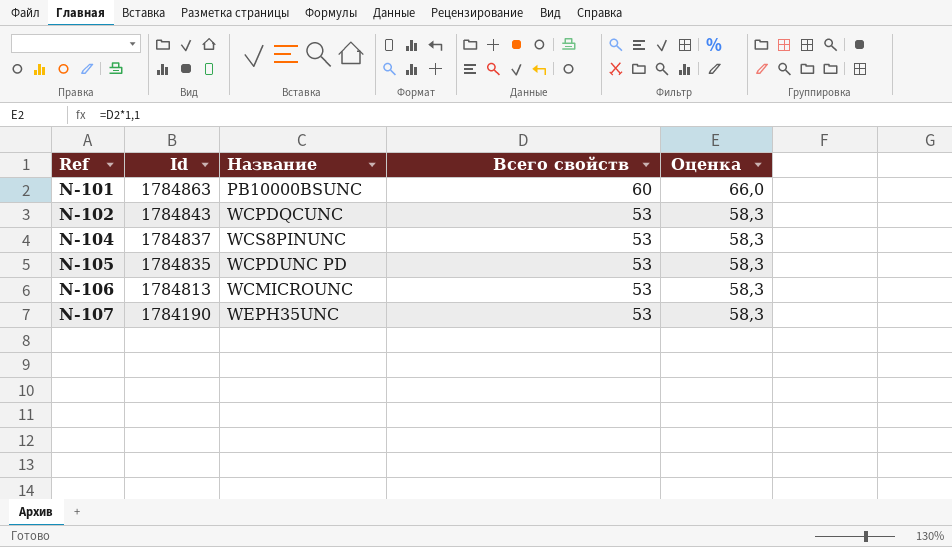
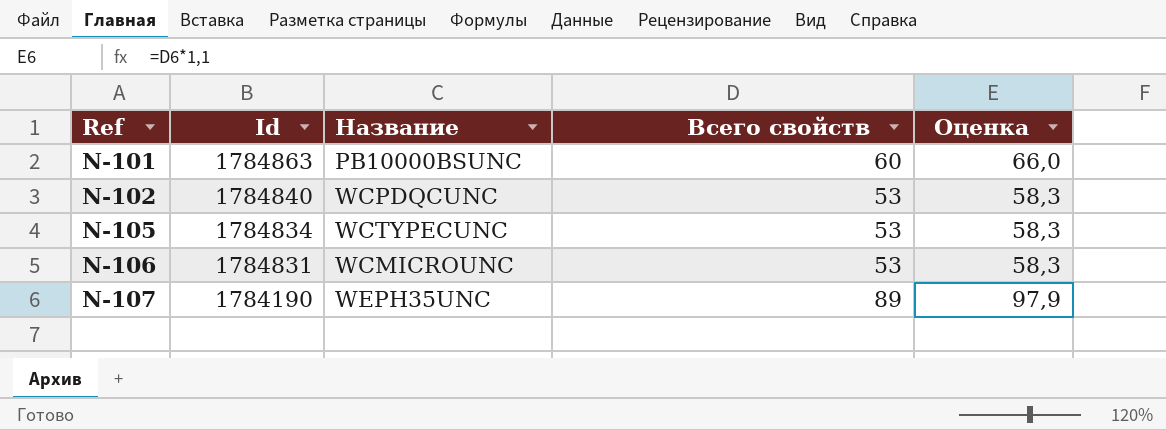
row N-104: 1784837 | WCS8PINUNC | 53 | 58,3 -> none
N-102 | Id: 1784843 -> 1784840
N-105 | Id: 1784835 -> 1784834
N-105 | Название: WCPDUNC PD -> WCTYPECUNC
N-106 | Id: 1784813 -> 1784831
N-107 | Всего свойств: 53 -> 89
N-107 | Оценка: 58,3 -> 97,9

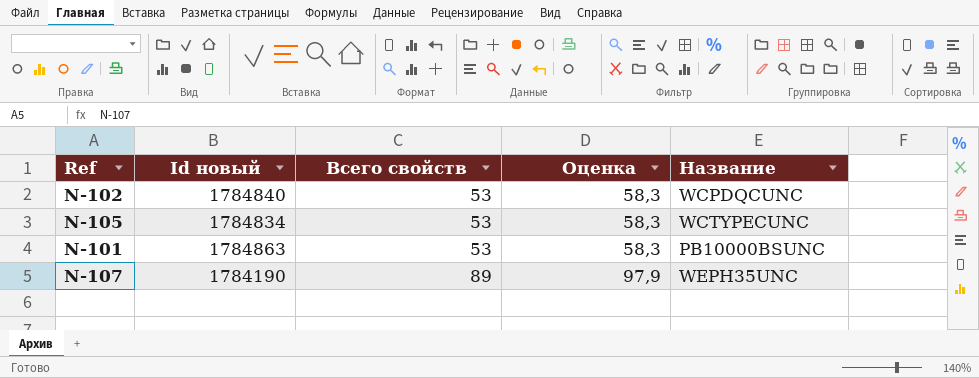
row order: Ref ascending -> Всего свойств ascending
column name: Id -> Id новый
column Название | position: 3 -> 5
row N-106: 1784831 | WCMICROUNC | 53 | 58,3 -> none
N-101 | Всего свойств: 60 -> 53
N-101 | Оценка: 66,0 -> 58,3

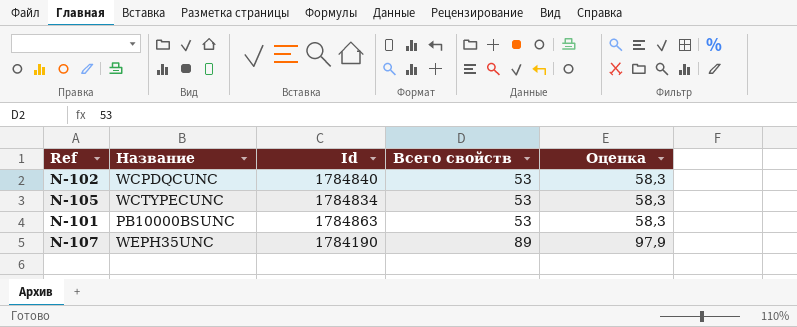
column Название | position: 5 -> 2
column name: Id новый -> Id

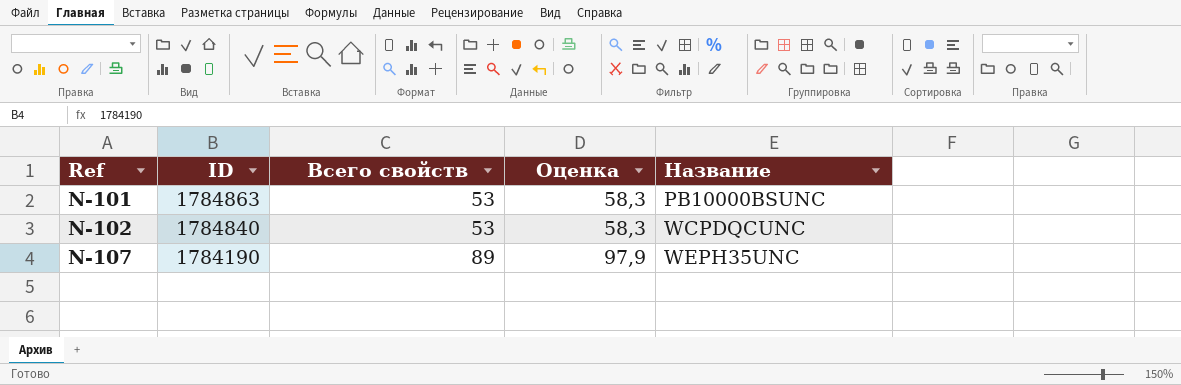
row order: Всего свойств ascending -> Ref ascending
column name: Id -> ID
column Название | position: 2 -> 5
row N-105: WCTYPECUNC | 1784834 | 53 | 58,3 -> none

